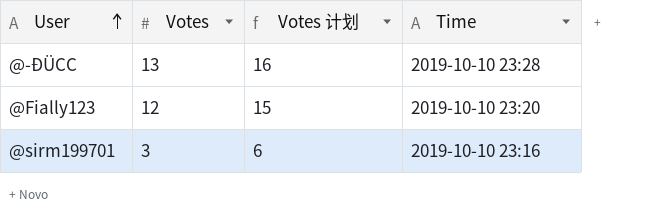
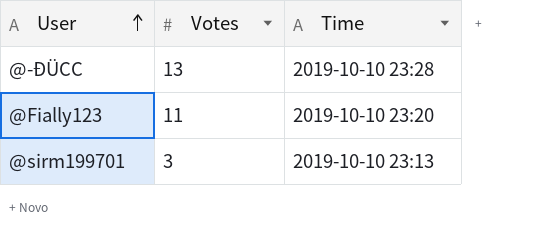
column Votes 计划 | formula: [Votes] + 3 -> none
@Fially123 | Votes: 12 -> 11
@sirm199701 | Time: 2019-10-10 23:16 -> 2019-10-10 23:13

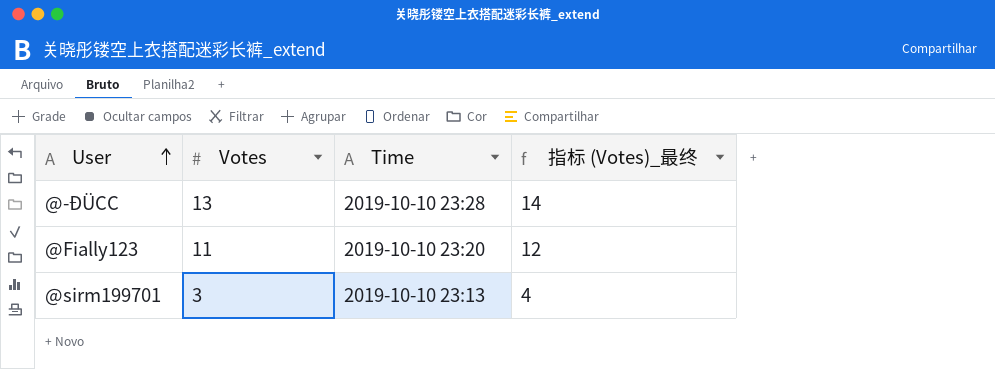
column 指标 (Votes)_最终 | formula: none -> [Votes] + 1

